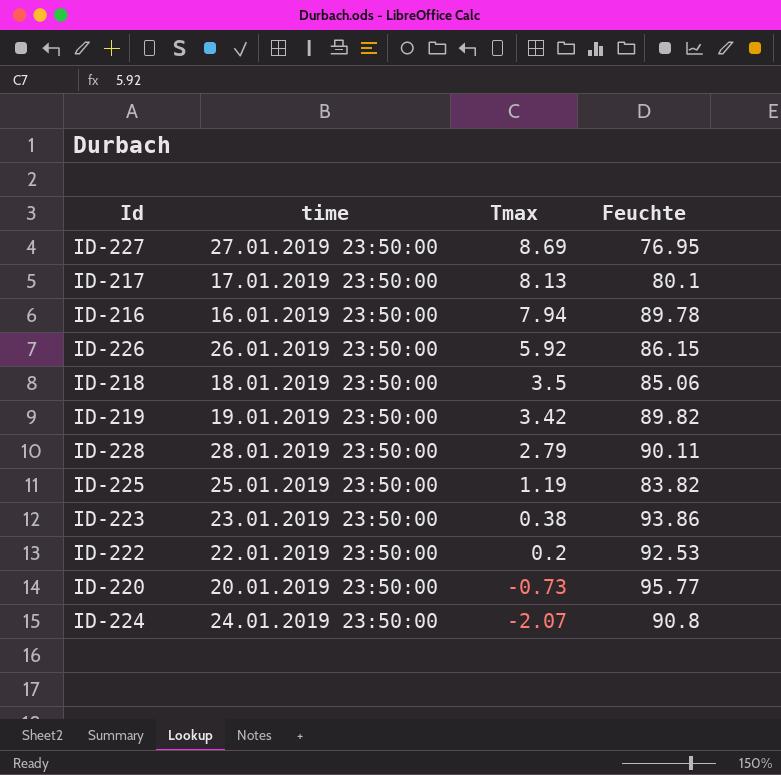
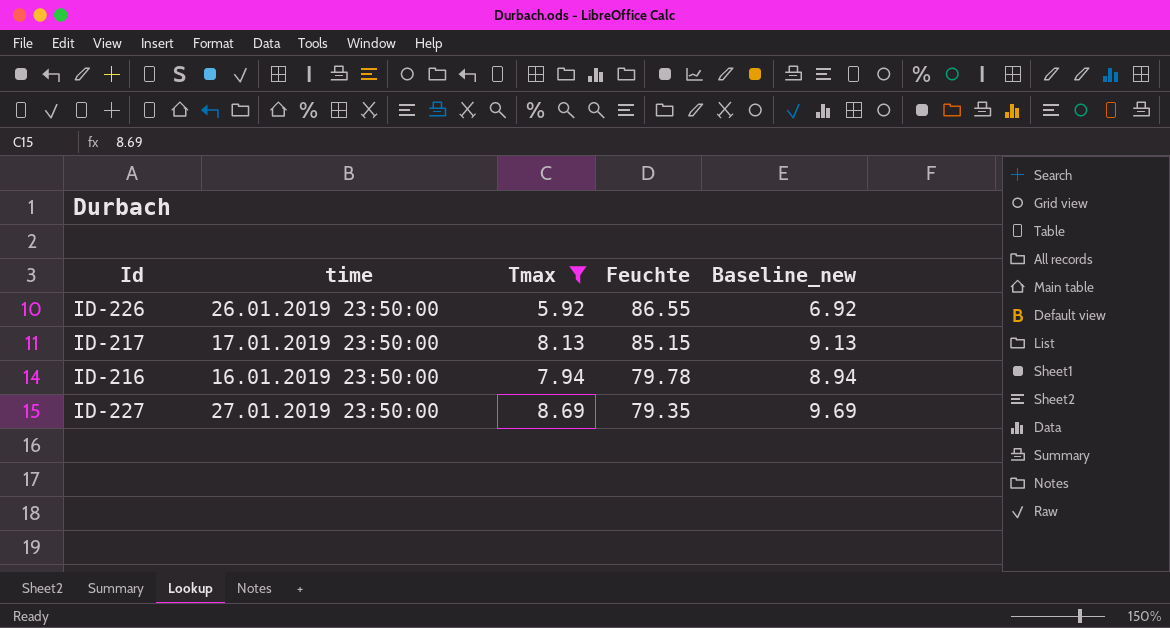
filter: none -> Tmax >= 5.92
row order: Tmax descending -> Feuchte descending
column Baseline_new | formula: none -> [Tmax] + 1
ID-226 | Feuchte: 86.15 -> 86.55
ID-217 | Feuchte: 80.1 -> 85.15
ID-216 | Feuchte: 89.78 -> 79.78
ID-227 | Feuchte: 76.95 -> 79.35

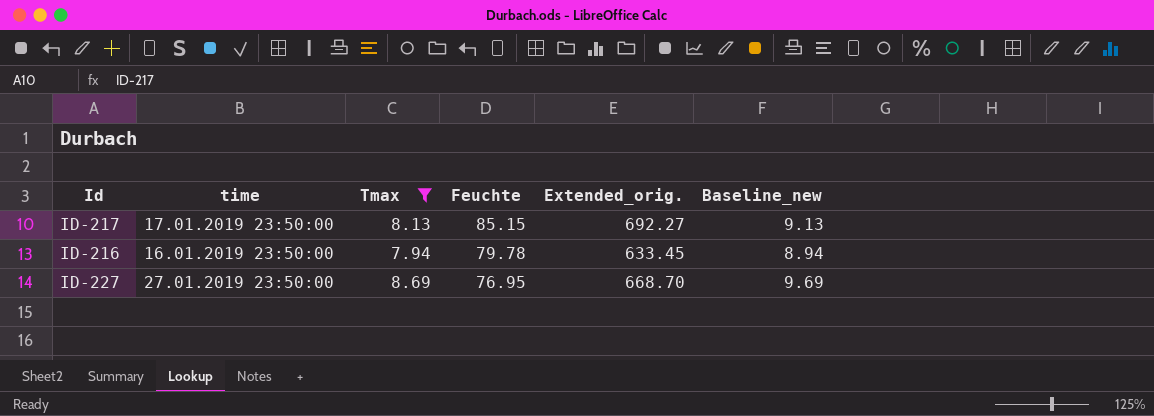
column Extended_orig. | formula: none -> [Tmax] * [Feuchte]
row ID-226: 26.01.2019 23:50:00 | 5.92 | 86.55 | 6.92 -> none
ID-227 | Feuchte: 79.35 -> 76.95

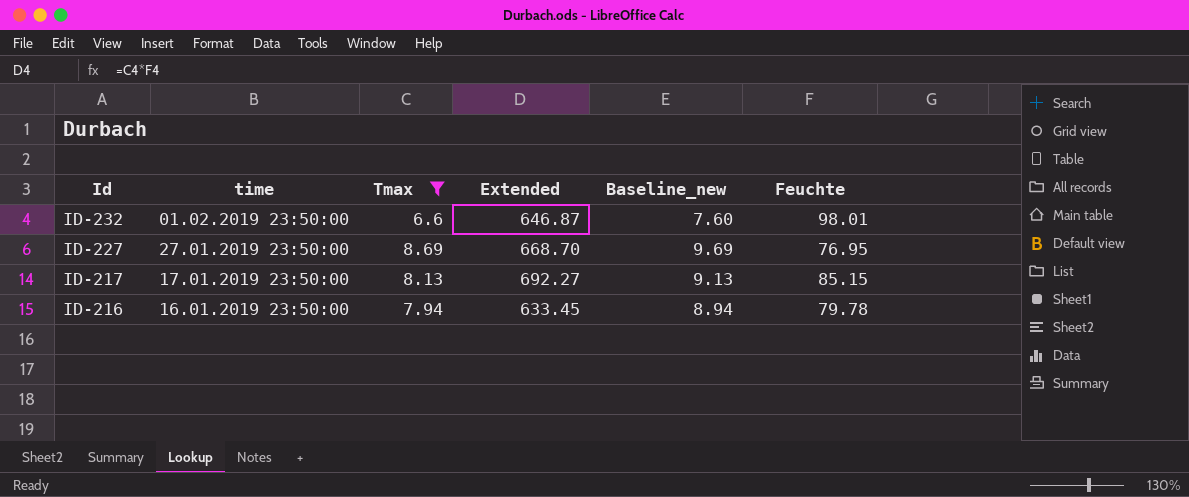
row order: Feuchte descending -> Id descending
column name: Extended_orig. -> Extended
column Feuchte | position: 4 -> 6
row ID-232: none -> 01.02.2019 23:50:00 | 6.6 | 646.87 | 7.60 | 98.01

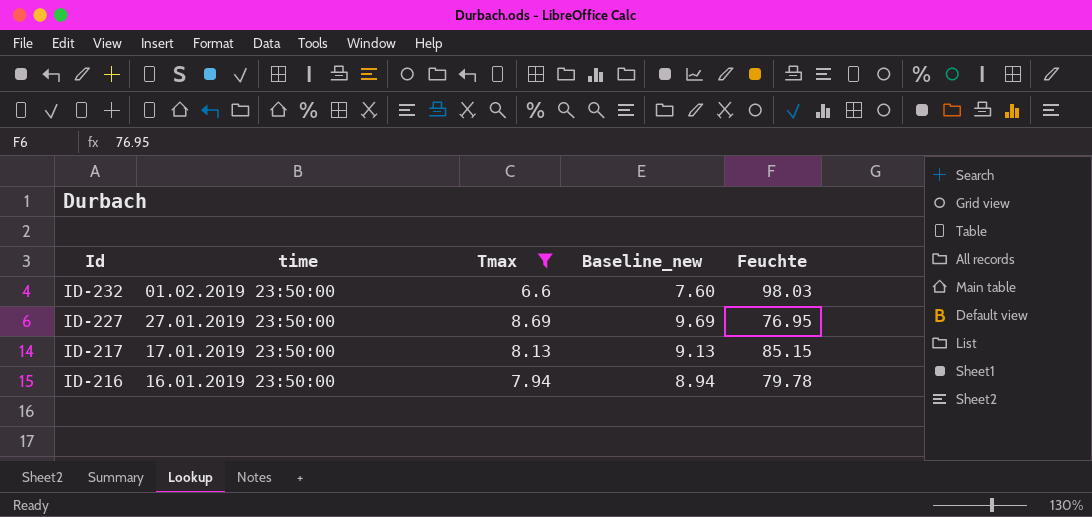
column Extended | formula: [Tmax] * [Feuchte] -> none
ID-232 | Feuchte: 98.01 -> 98.03

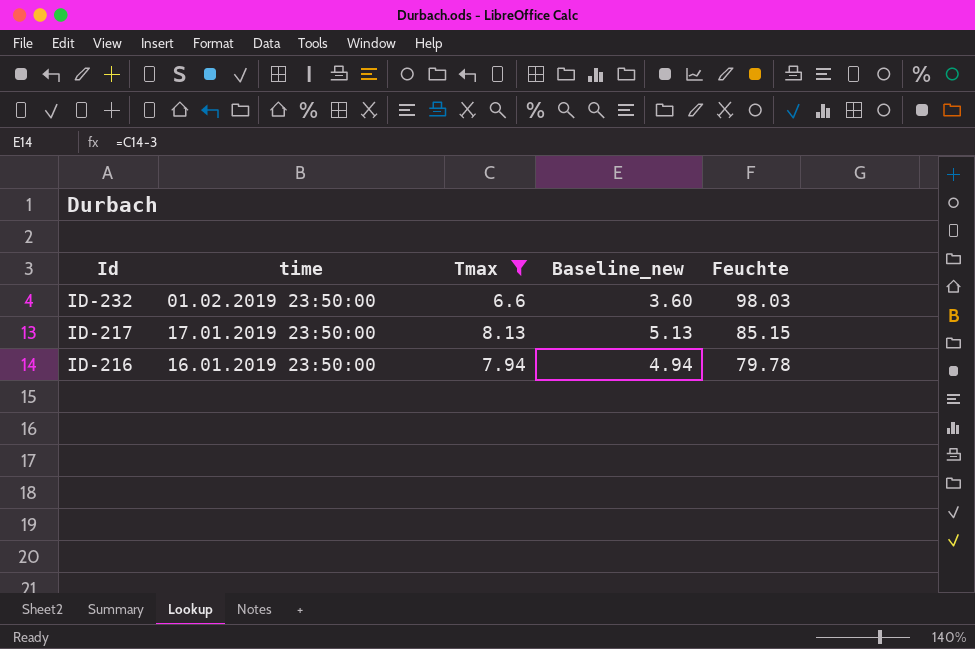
column Baseline_new | formula: [Tmax] + 1 -> [Tmax] - 3
row ID-227: 27.01.2019 23:50:00 | 8.69 | 9.69 | 76.95 -> none

